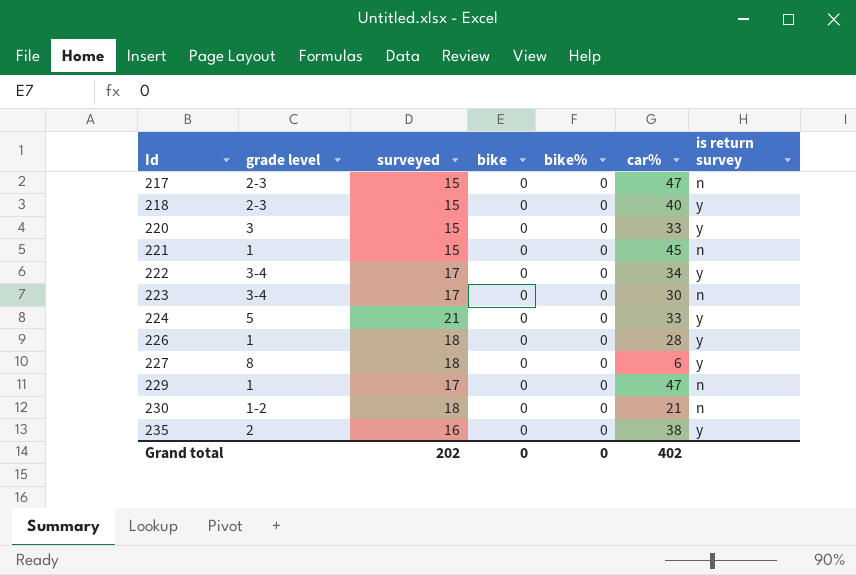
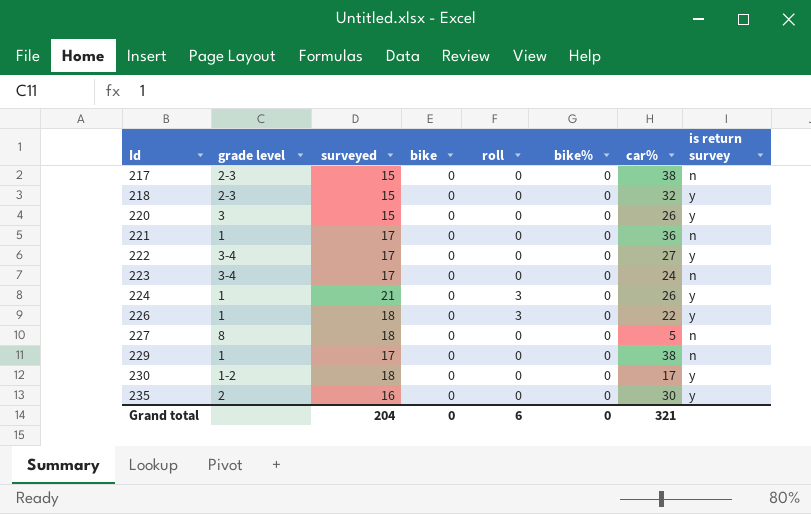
column roll | position: none -> 5
217 | car%: 47 -> 38
218 | car%: 40 -> 32
220 | car%: 33 -> 26
221 | surveyed: 15 -> 17
221 | car%: 45 -> 36
222 | car%: 34 -> 27
223 | car%: 30 -> 24
224 | grade level: 5 -> 1
224 | car%: 33 -> 26
226 | car%: 28 -> 22
227 | car%: 6 -> 5
227 | is return survey: y -> n
229 | car%: 47 -> 38
230 | car%: 21 -> 17
230 | is return survey: n -> y
235 | car%: 38 -> 30
Grand total | surveyed: 202 -> 204
Grand total | car%: 402 -> 321

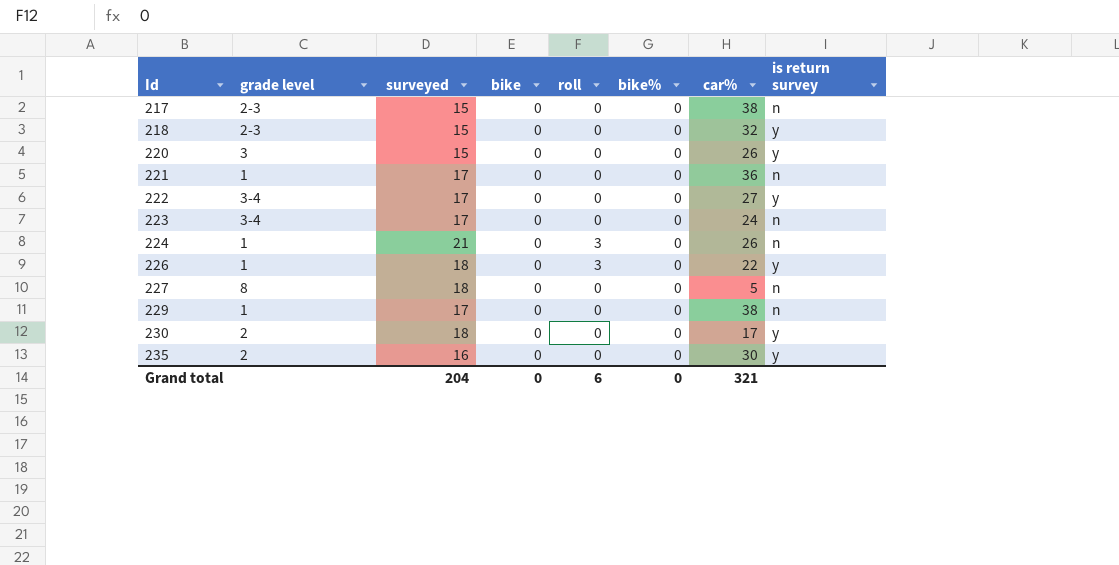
224 | is return survey: y -> n
230 | grade level: 1-2 -> 2

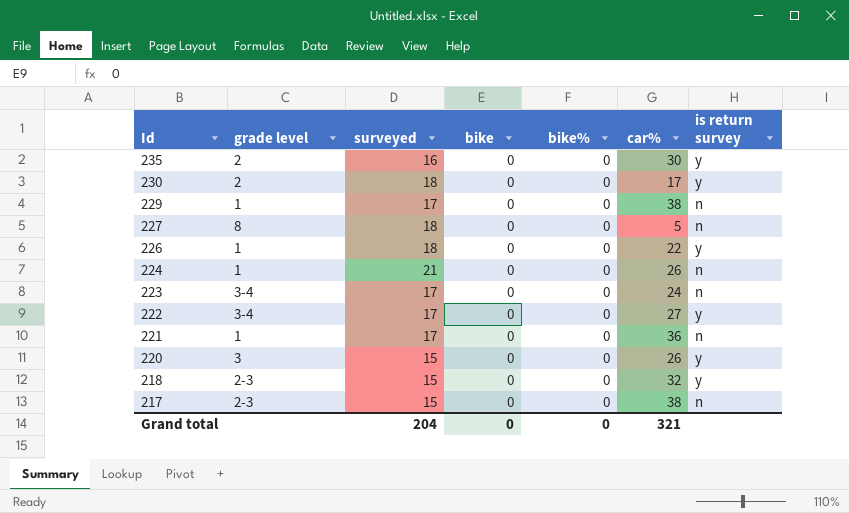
row order: Id ascending -> Id descending
column roll | position: 5 -> none

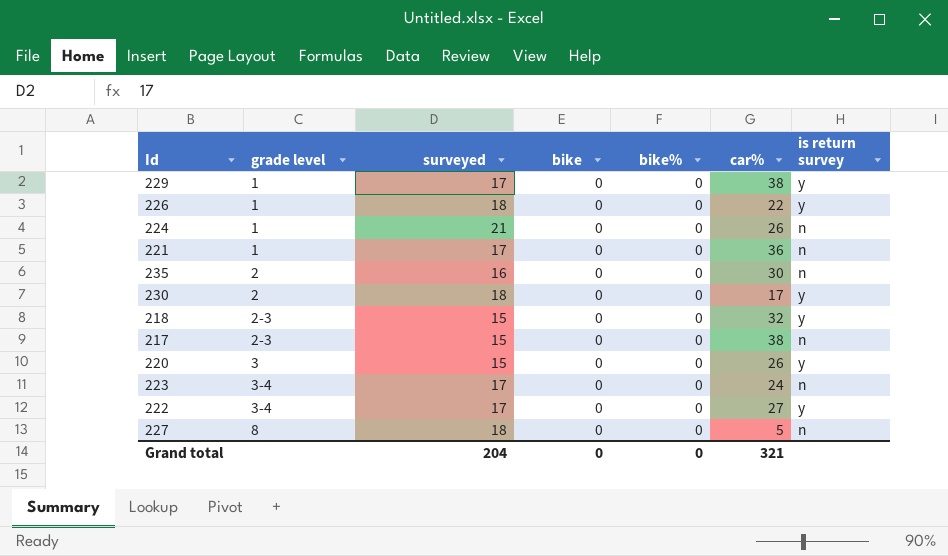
row order: Id descending -> grade level ascending
229 | is return survey: n -> y
235 | is return survey: y -> n

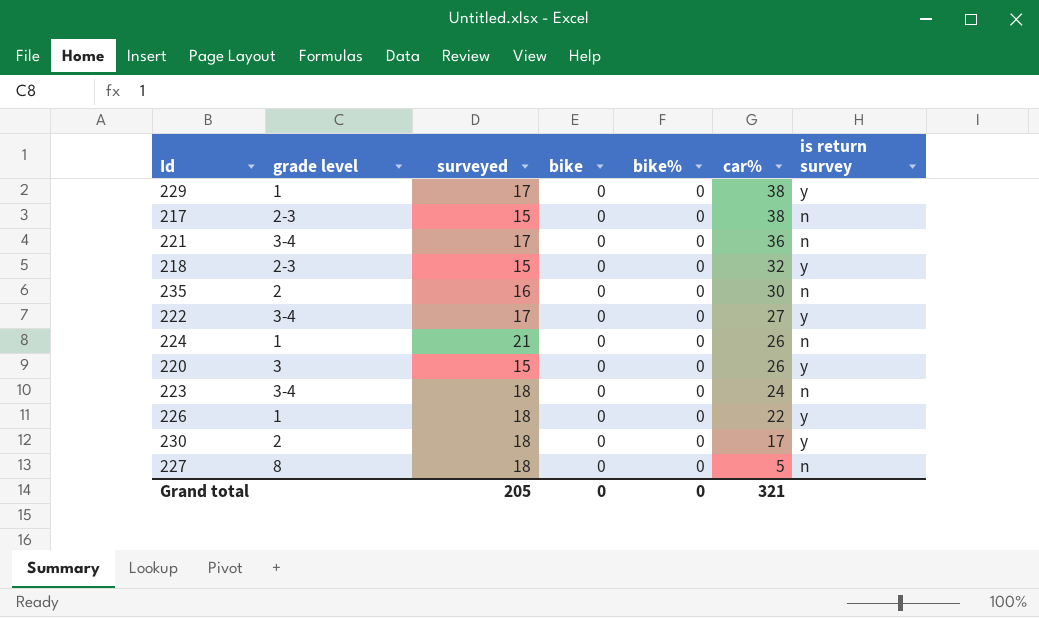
row order: grade level ascending -> car% descending
221 | grade level: 1 -> 3-4
223 | surveyed: 17 -> 18
Grand total | surveyed: 204 -> 205

